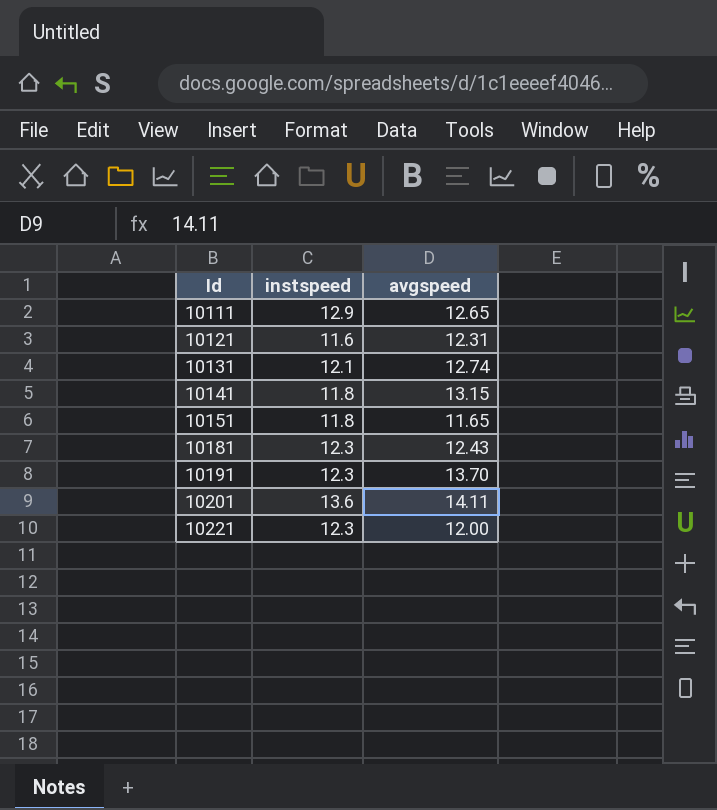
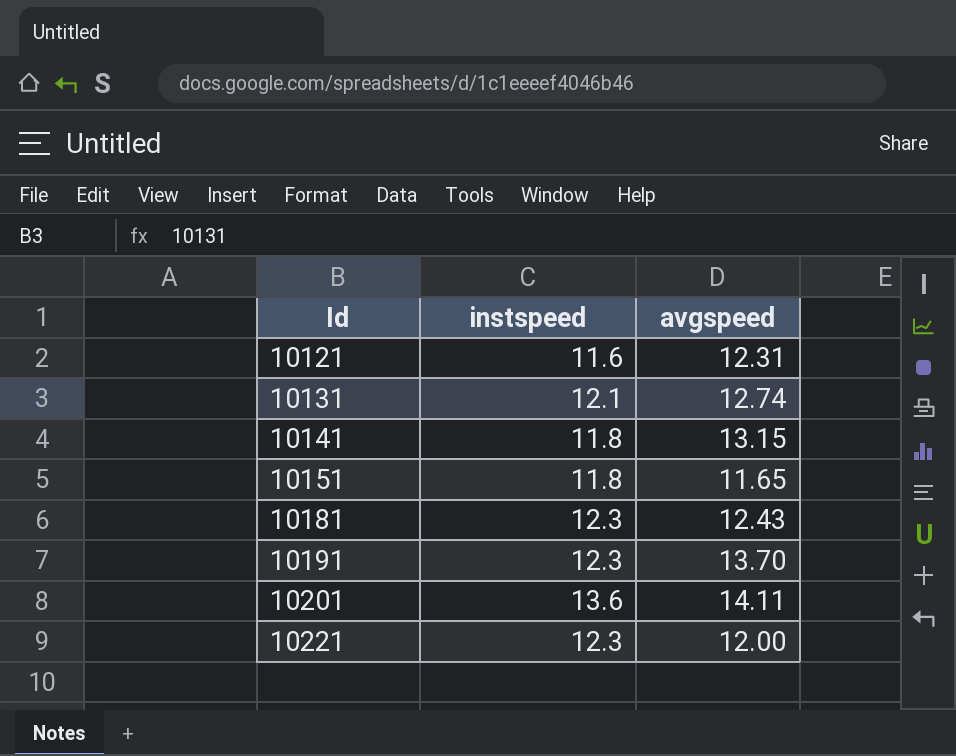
row 10111: 12.9 | 12.65 -> none

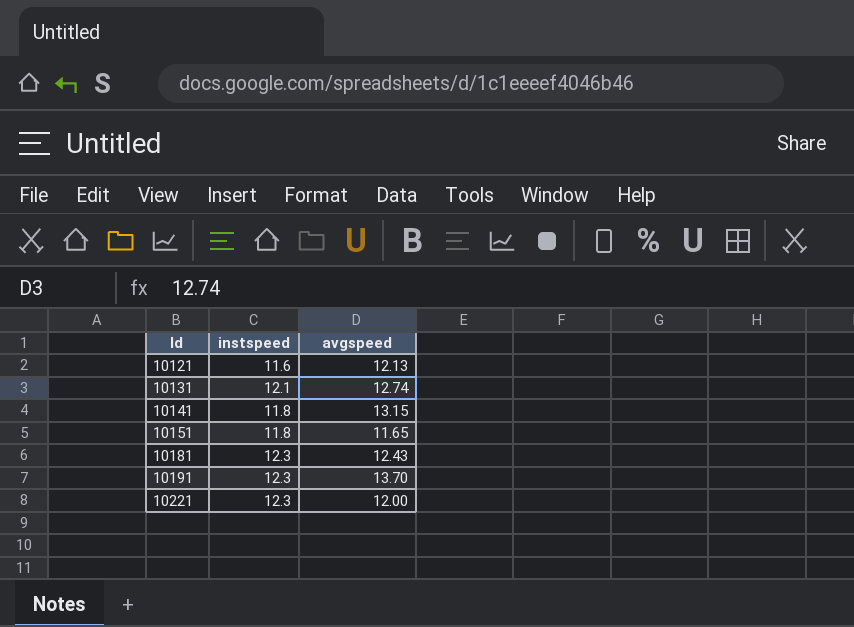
row 10201: 13.6 | 14.11 -> none
10121 | avgspeed: 12.31 -> 12.13

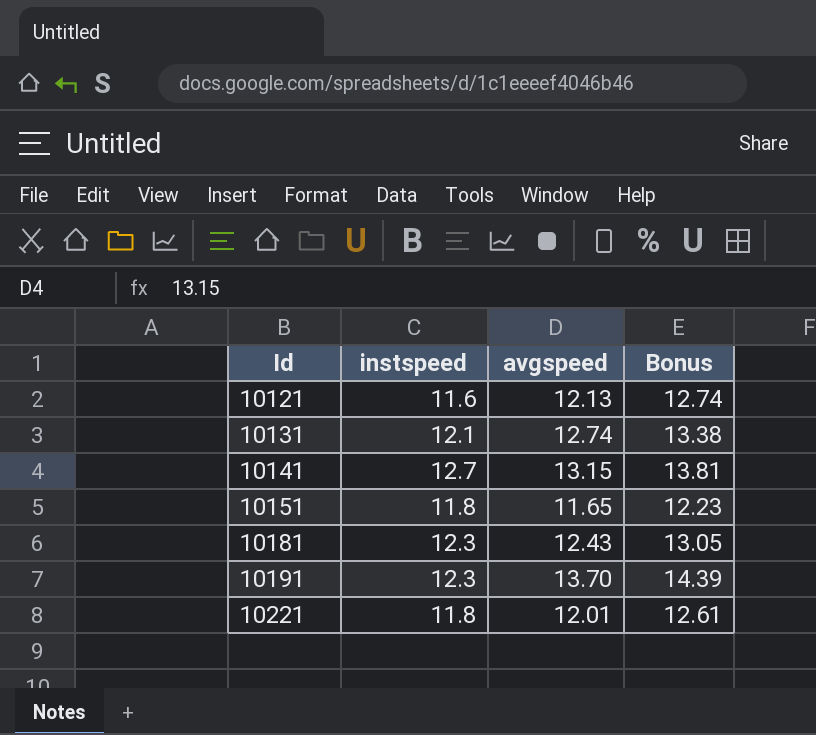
column Bonus | formula: none -> [avgspeed] * 1.05
10141 | instspeed: 11.8 -> 12.7
10221 | instspeed: 12.3 -> 11.8
10221 | avgspeed: 12.00 -> 12.01

